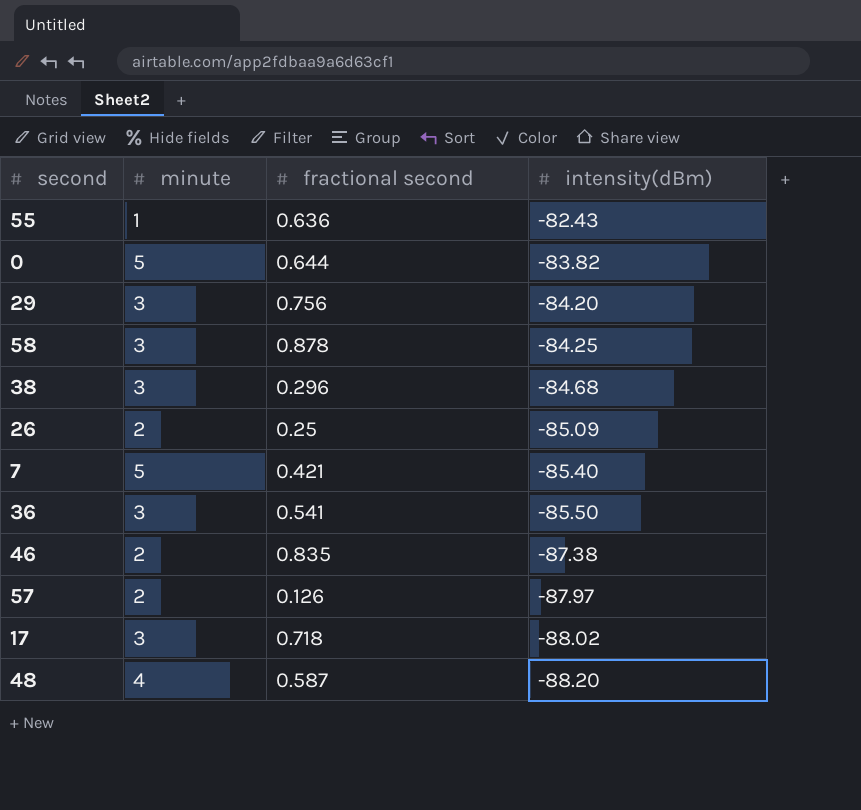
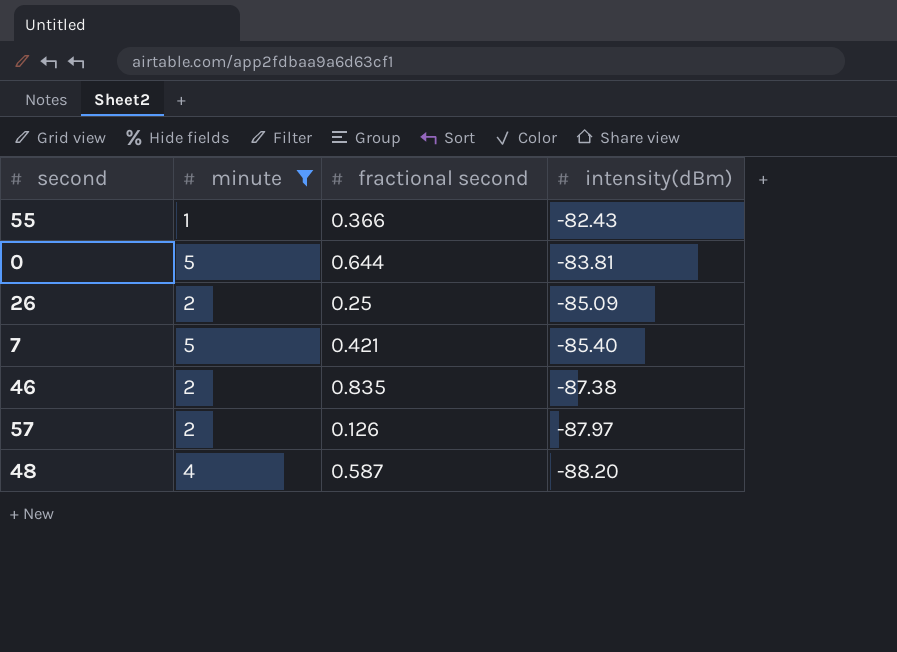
filter: none -> minute != 3
55 | fractional second: 0.636 -> 0.366
0 | intensity(dBm): -83.82 -> -83.81

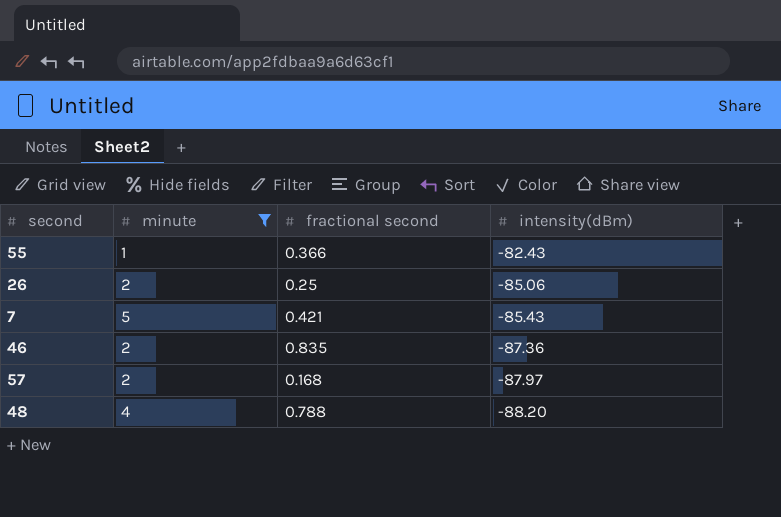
row 0: 5 | 0.644 | -83.81 -> none
26 | intensity(dBm): -85.09 -> -85.06
7 | intensity(dBm): -85.40 -> -85.43
46 | intensity(dBm): -87.38 -> -87.36
57 | fractional second: 0.126 -> 0.168
48 | fractional second: 0.587 -> 0.788

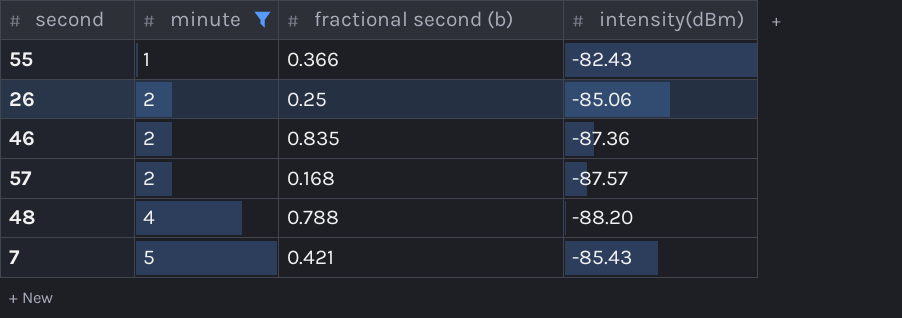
row order: intensity(dBm) descending -> minute ascending
column name: fractional second -> fractional second (b)
57 | intensity(dBm): -87.97 -> -87.57

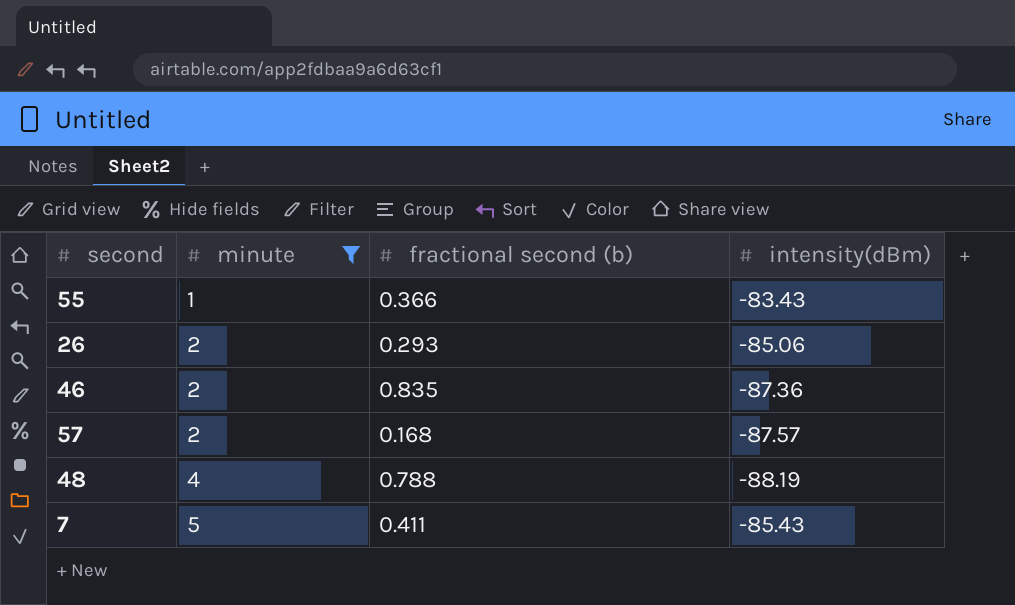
55 | intensity(dBm): -82.43 -> -83.43
26 | fractional second (b): 0.25 -> 0.293
48 | intensity(dBm): -88.20 -> -88.19
7 | fractional second (b): 0.421 -> 0.411

